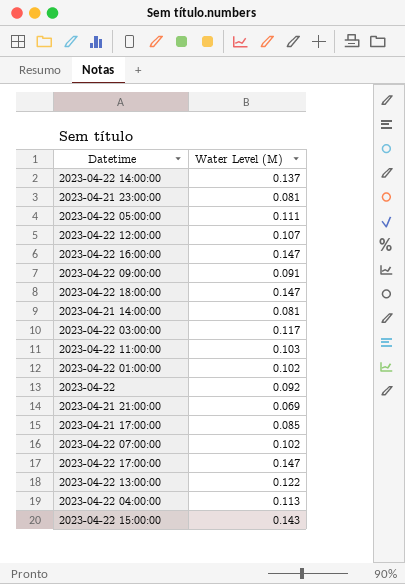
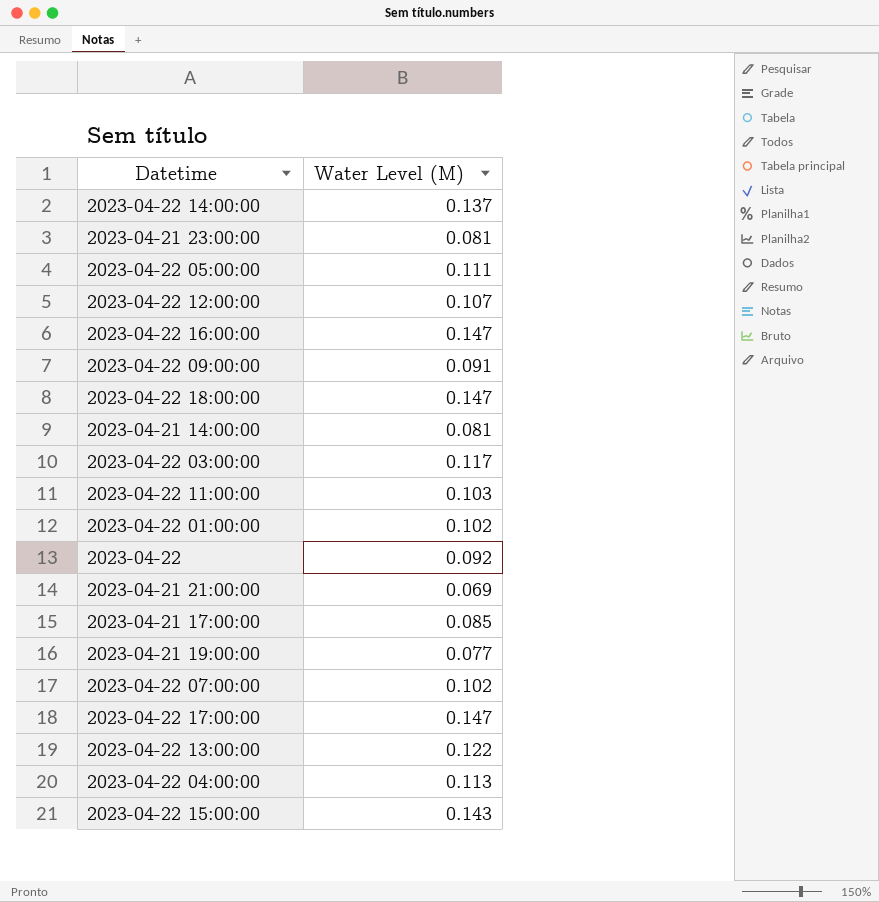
row 2023-04-21 19:00:00: none -> 0.077

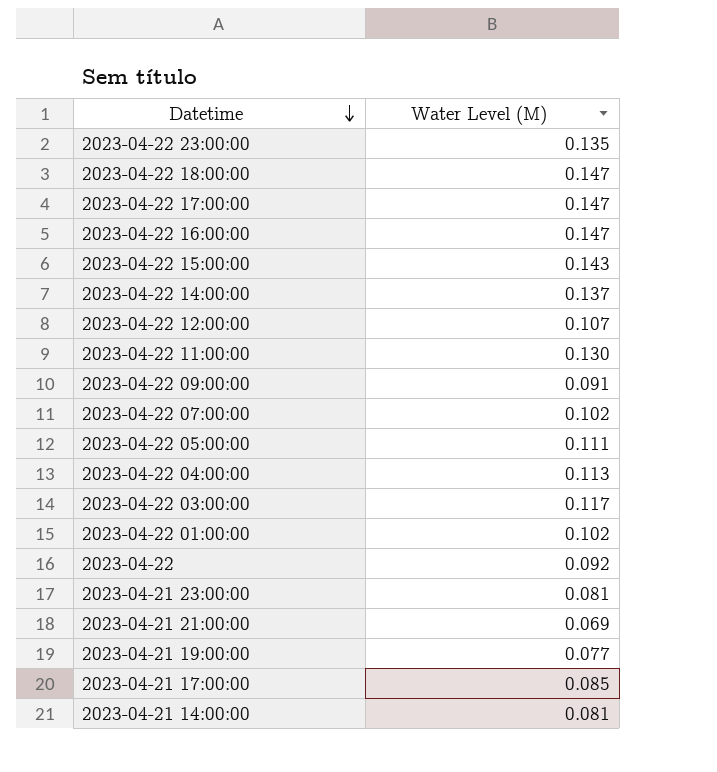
row order: none -> Datetime descending
row 2023-04-22 13:00:00: 0.122 -> none
row 2023-04-22 23:00:00: none -> 0.135
2023-04-22 11:00:00 | Water Level (M): 0.103 -> 0.130

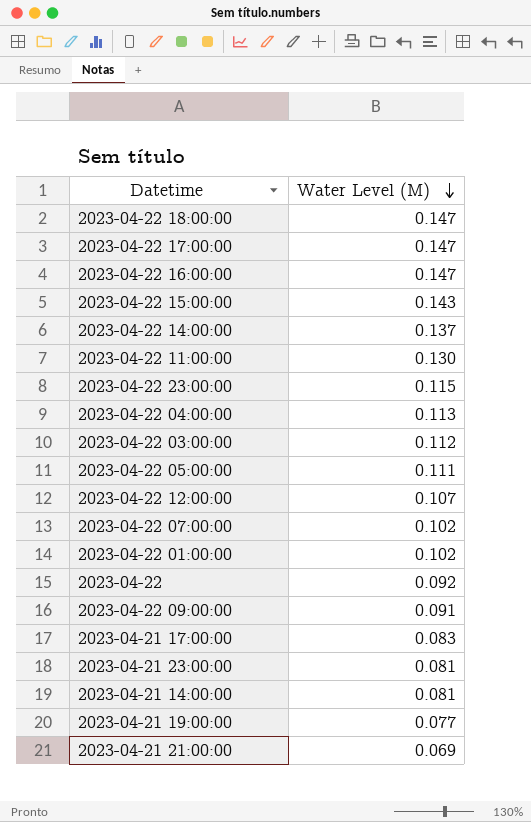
row order: Datetime descending -> Water Level (M) descending
2023-04-22 23:00:00 | Water Level (M): 0.135 -> 0.115
2023-04-22 03:00:00 | Water Level (M): 0.117 -> 0.112
2023-04-21 17:00:00 | Water Level (M): 0.085 -> 0.083

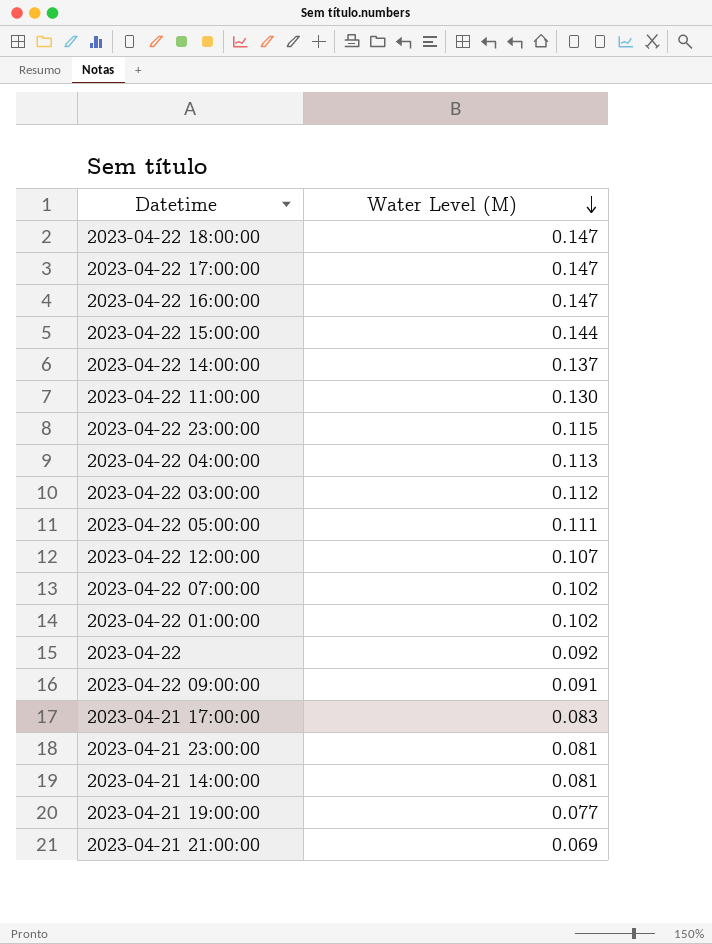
2023-04-22 15:00:00 | Water Level (M): 0.143 -> 0.144

